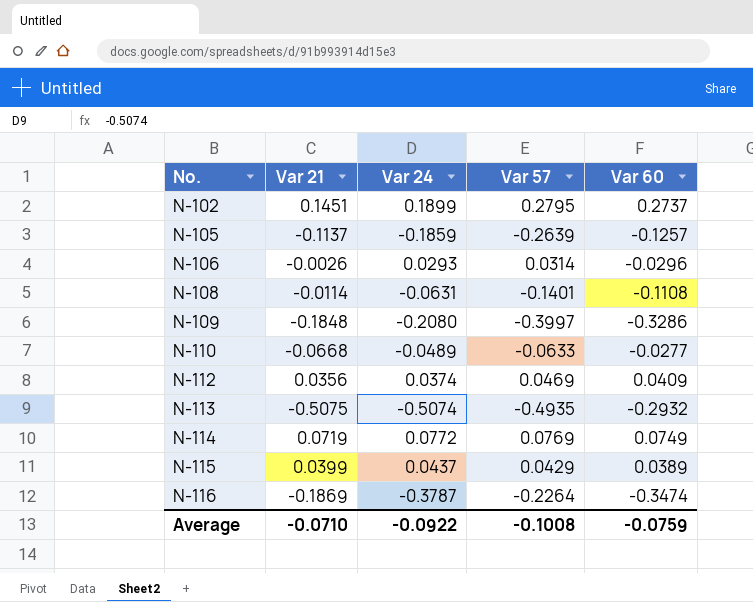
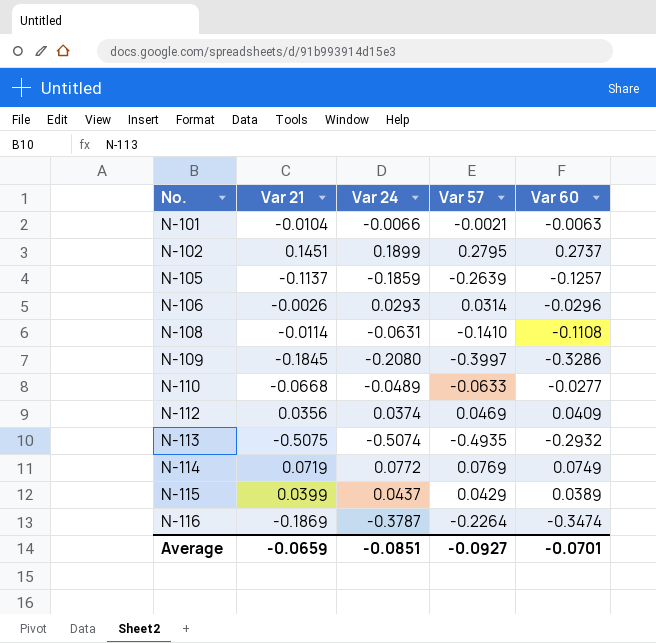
row N-101: none -> -0.0104 | -0.0066 | -0.0021 | -0.0063
N-108 | Var 57: -0.1401 -> -0.1410
N-109 | Var 21: -0.1848 -> -0.1845
Average | Var 21: -0.0710 -> -0.0659
Average | Var 24: -0.0922 -> -0.0851
Average | Var 57: -0.1008 -> -0.0927
Average | Var 60: -0.0759 -> -0.0701

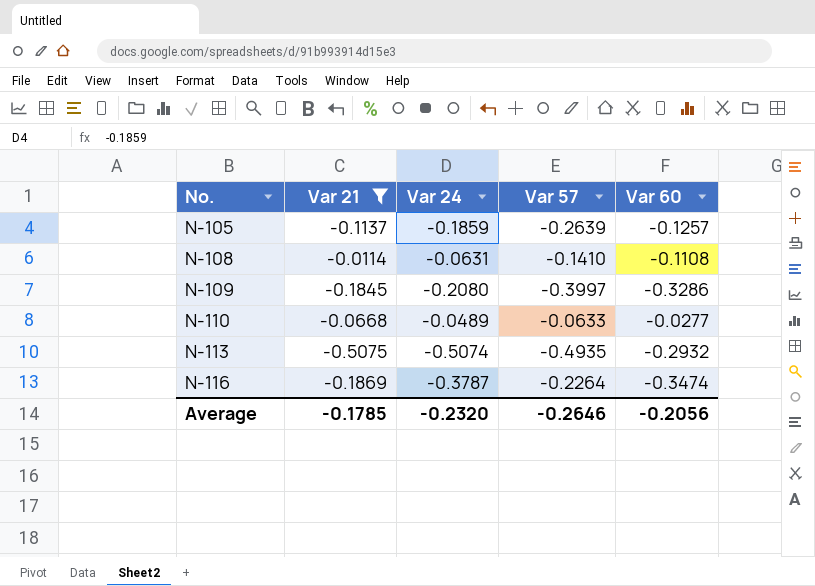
filter: none -> Var 21 <= -0.0114
Average | Var 21: -0.0659 -> -0.1785
Average | Var 24: -0.0851 -> -0.2320
Average | Var 57: -0.0927 -> -0.2646
Average | Var 60: -0.0701 -> -0.2056

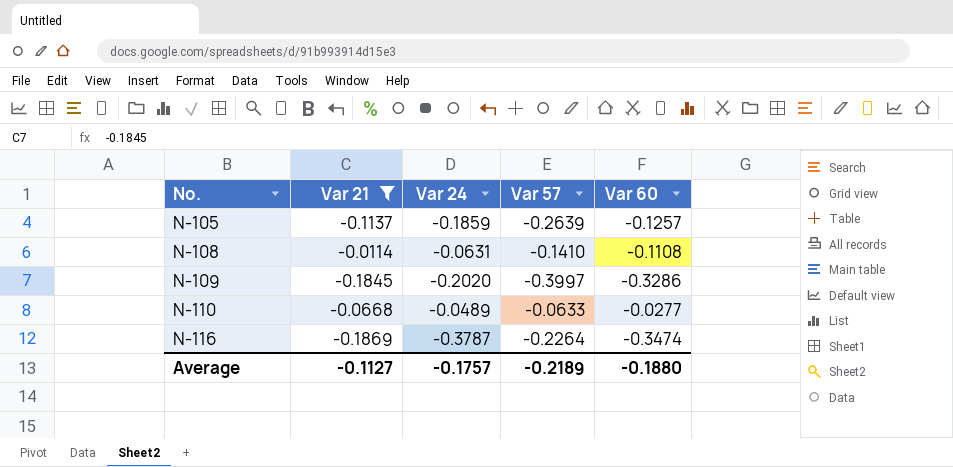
row N-113: -0.5075 | -0.5074 | -0.4935 | -0.2932 -> none
N-109 | Var 24: -0.2080 -> -0.2020
Average | Var 21: -0.1785 -> -0.1127
Average | Var 24: -0.2320 -> -0.1757
Average | Var 57: -0.2646 -> -0.2189
Average | Var 60: -0.2056 -> -0.1880

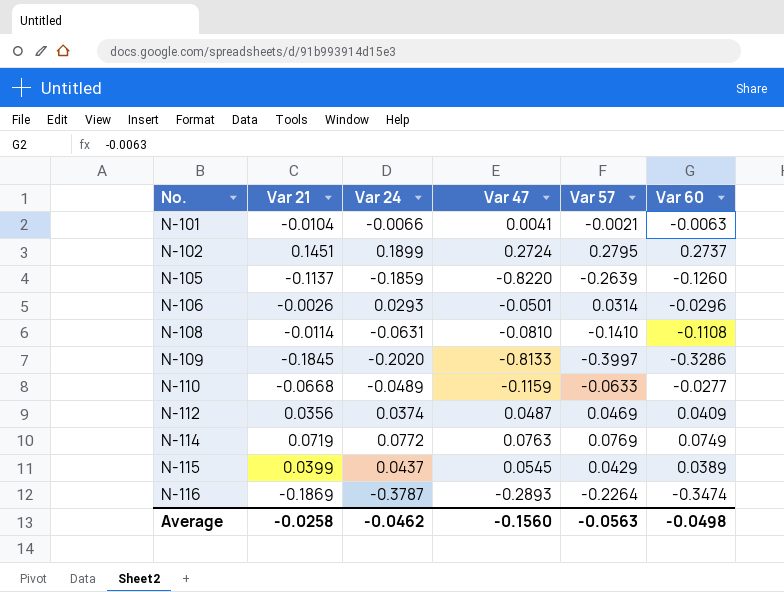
filter: Var 21 <= -0.0114 -> none
column Var 47 | position: none -> 4
N-105 | Var 60: -0.1257 -> -0.1260
Average | Var 21: -0.1127 -> -0.0258
Average | Var 24: -0.1757 -> -0.0462
Average | Var 57: -0.2189 -> -0.0563
Average | Var 60: -0.1880 -> -0.0498

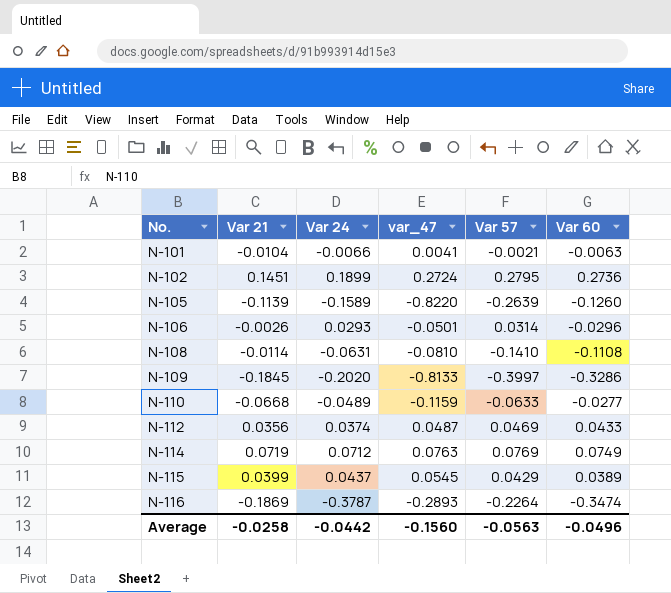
column name: Var 47 -> var_47
N-102 | Var 60: 0.2737 -> 0.2736
N-105 | Var 21: -0.1137 -> -0.1139
N-105 | Var 24: -0.1859 -> -0.1589
N-112 | Var 60: 0.0409 -> 0.0433
N-114 | Var 24: 0.0772 -> 0.0712
Average | Var 24: -0.0462 -> -0.0442
Average | Var 60: -0.0498 -> -0.0496

